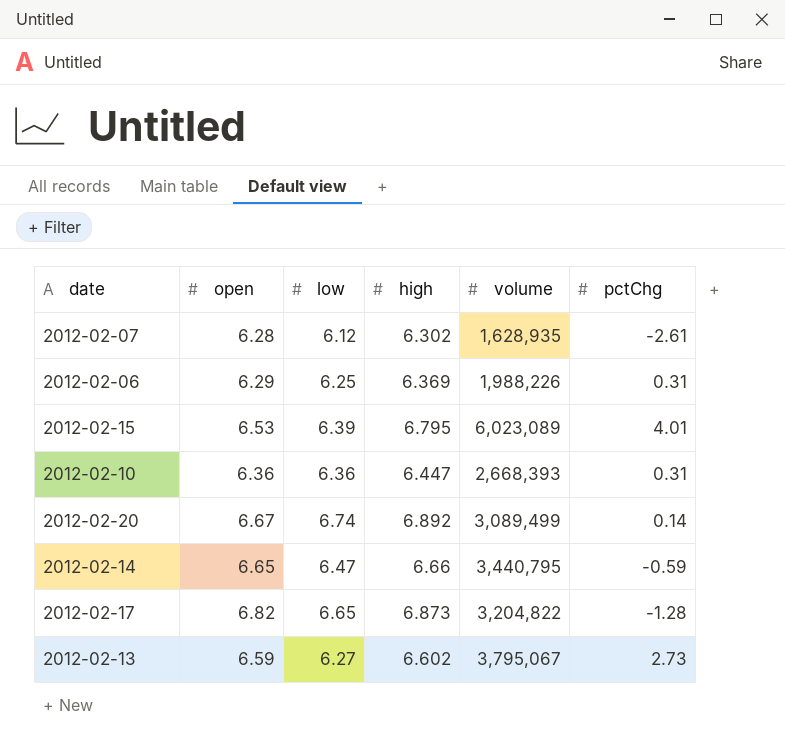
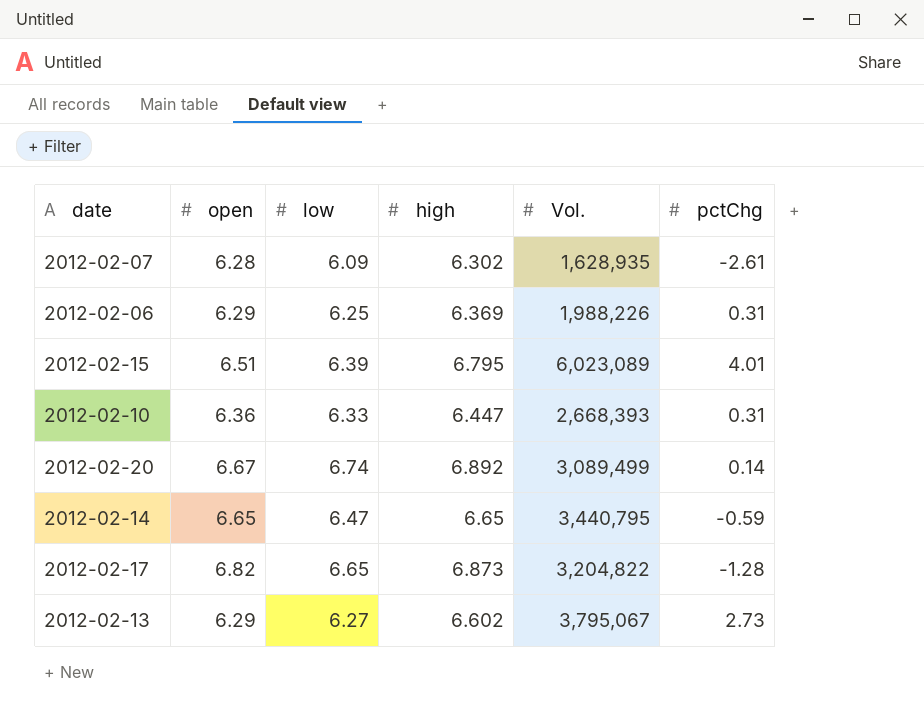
column name: volume -> Vol.
2012-02-07 | low: 6.12 -> 6.09
2012-02-15 | open: 6.53 -> 6.51
2012-02-10 | low: 6.36 -> 6.33
2012-02-14 | high: 6.66 -> 6.65
2012-02-13 | open: 6.59 -> 6.29

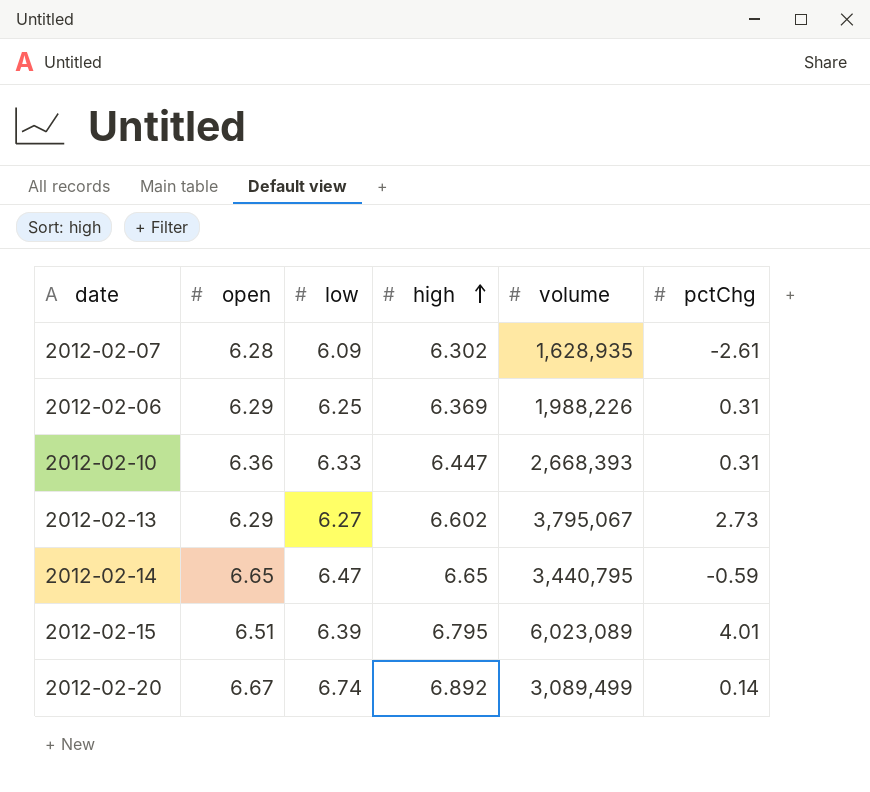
row order: none -> high ascending
column name: Vol. -> volume
row 2012-02-17: 6.82 | 6.65 | 6.873 | 3,204,822 | -1.28 -> none

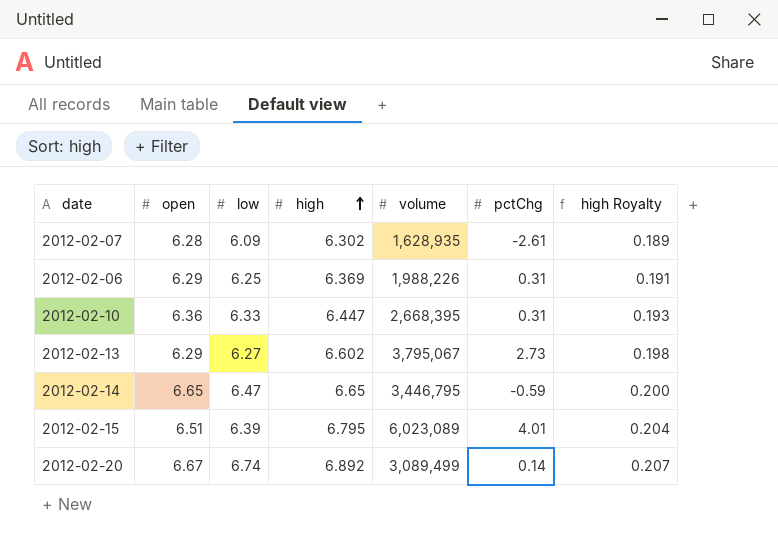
column high Royalty | formula: none -> [high] * 0.03
2012-02-10 | volume: 2,668,393 -> 2,668,395
2012-02-14 | volume: 3,440,795 -> 3,446,795

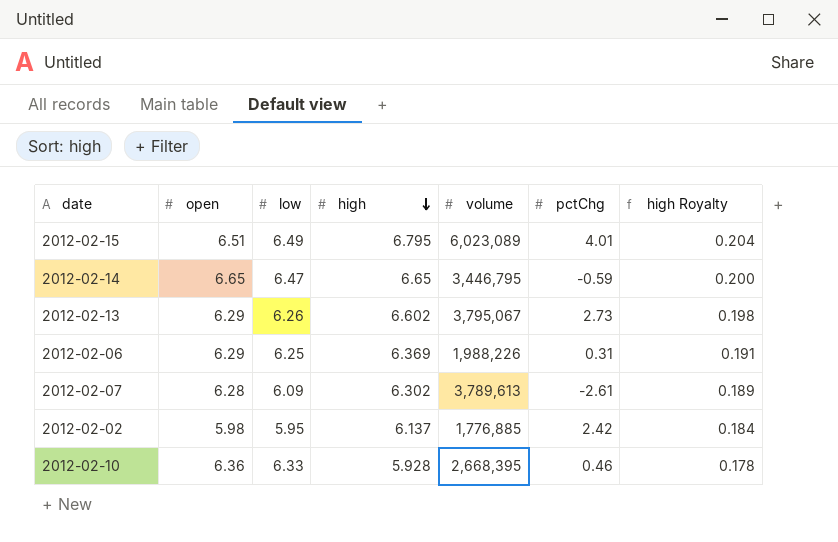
row order: high ascending -> high descending
row 2012-02-20: 6.67 | 6.74 | 6.892 | 3,089,499 | 0.14 | 0.207 -> none
2012-02-15 | low: 6.39 -> 6.49
2012-02-13 | low: 6.27 -> 6.26
2012-02-07 | volume: 1,628,935 -> 3,789,613
row 2012-02-02: none -> 5.98 | 5.95 | 6.137 | 1,776,885 | 2.42 | 0.184
2012-02-10 | high: 6.447 -> 5.928
2012-02-10 | pctChg: 0.31 -> 0.46
2012-02-10 | high Royalty: 0.193 -> 0.178

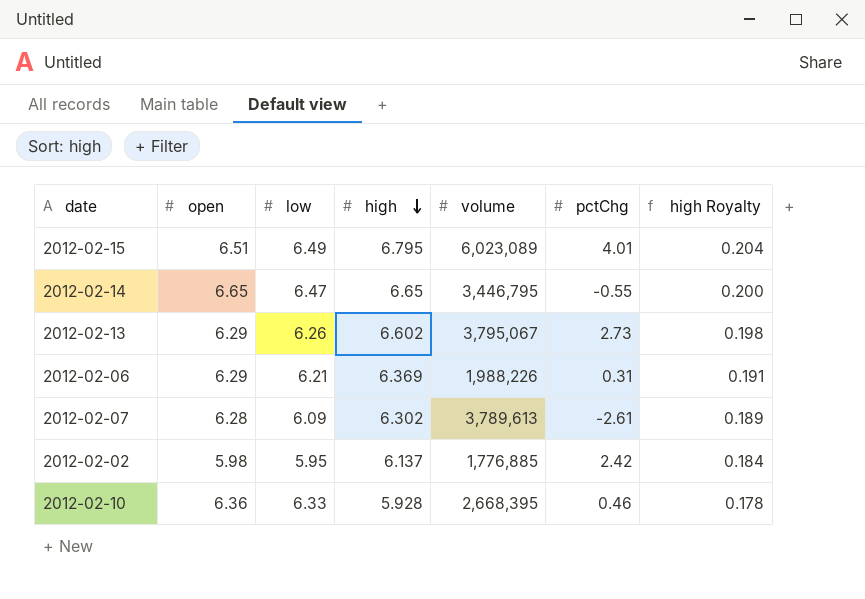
2012-02-14 | pctChg: -0.59 -> -0.55
2012-02-06 | low: 6.25 -> 6.21

